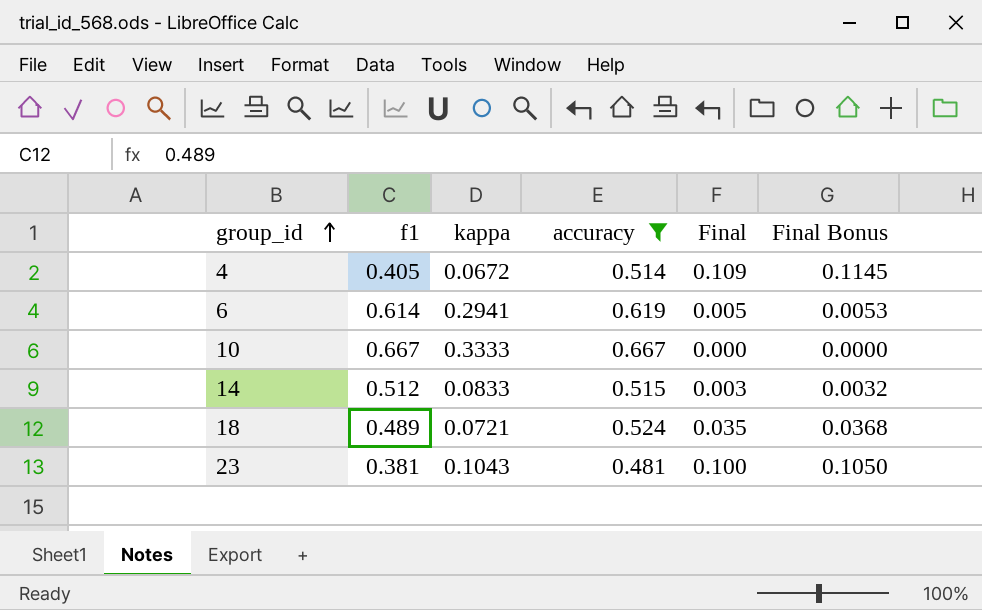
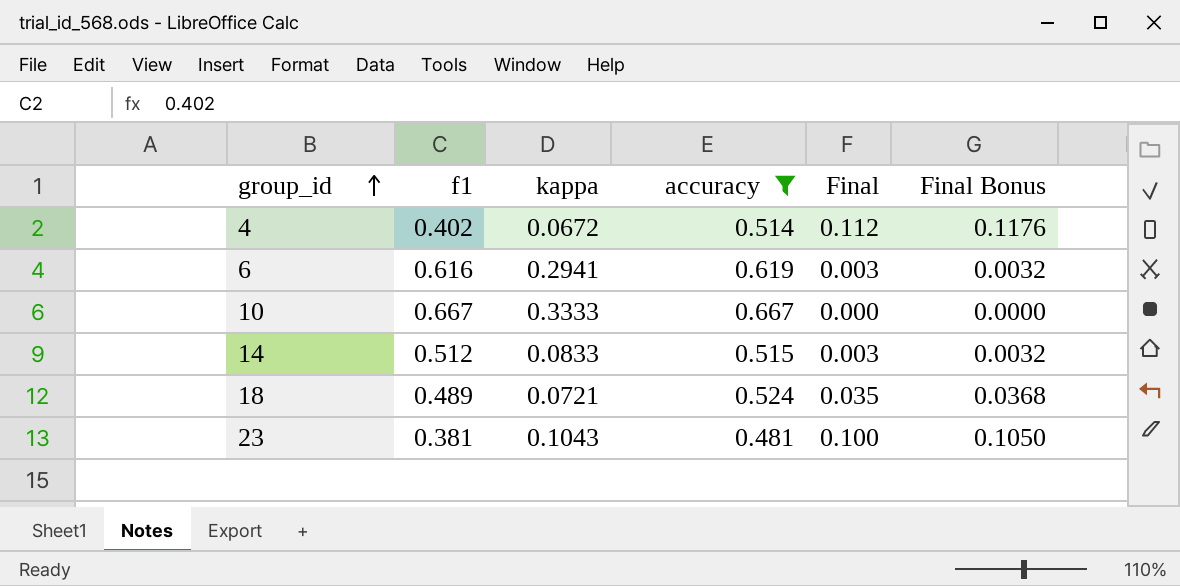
4 | f1: 0.405 -> 0.402
4 | Final: 0.109 -> 0.112
4 | Final Bonus: 0.1145 -> 0.1176
6 | f1: 0.614 -> 0.616
6 | Final: 0.005 -> 0.003
6 | Final Bonus: 0.0053 -> 0.0032

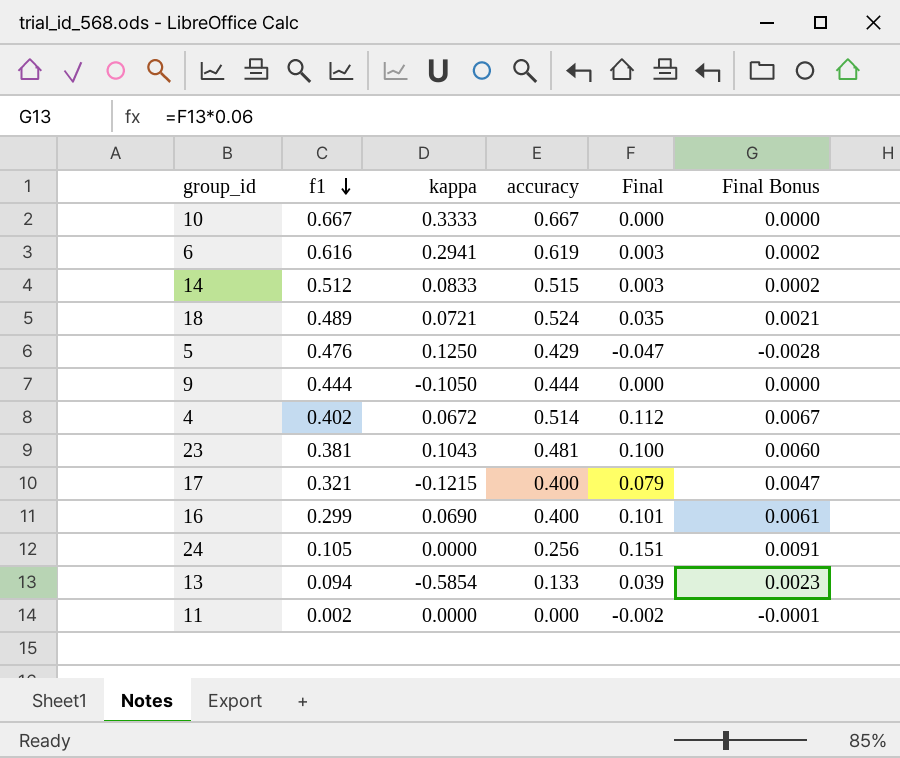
filter: accuracy >= 0.481 -> none
row order: group_id ascending -> f1 descending
column Final Bonus | formula: [Final] * 1.05 -> [Final] * 0.06

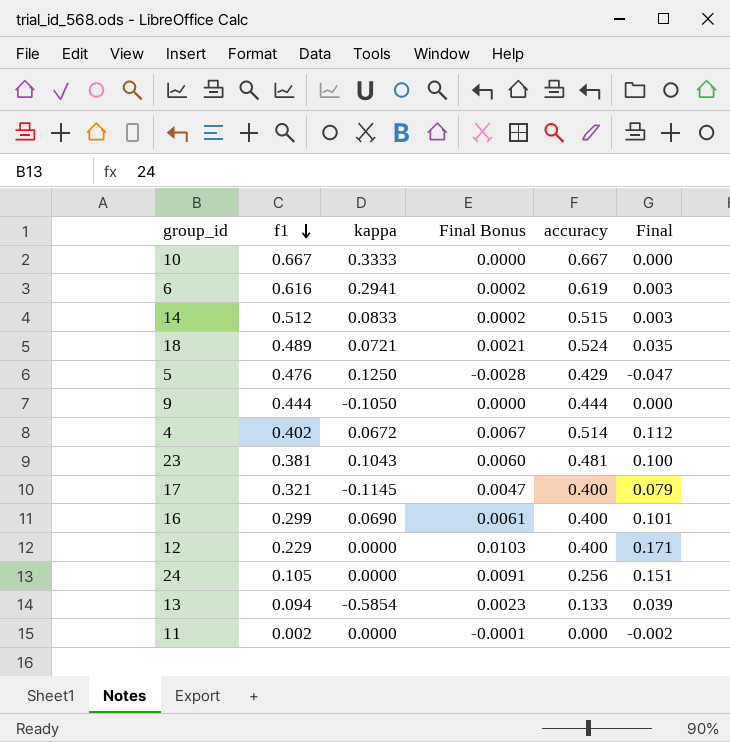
column Final Bonus | position: 6 -> 4
17 | kappa: -0.1215 -> -0.1145
row 12: none -> 0.229 | 0.0000 | 0.0103 | 0.400 | 0.171

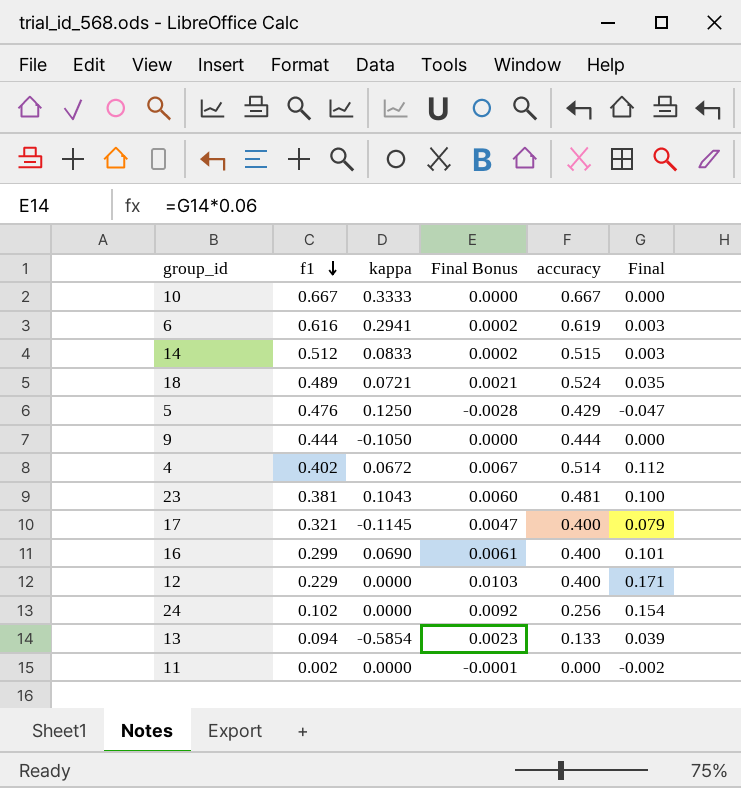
24 | f1: 0.105 -> 0.102
24 | Final Bonus: 0.0091 -> 0.0092
24 | Final: 0.151 -> 0.154

